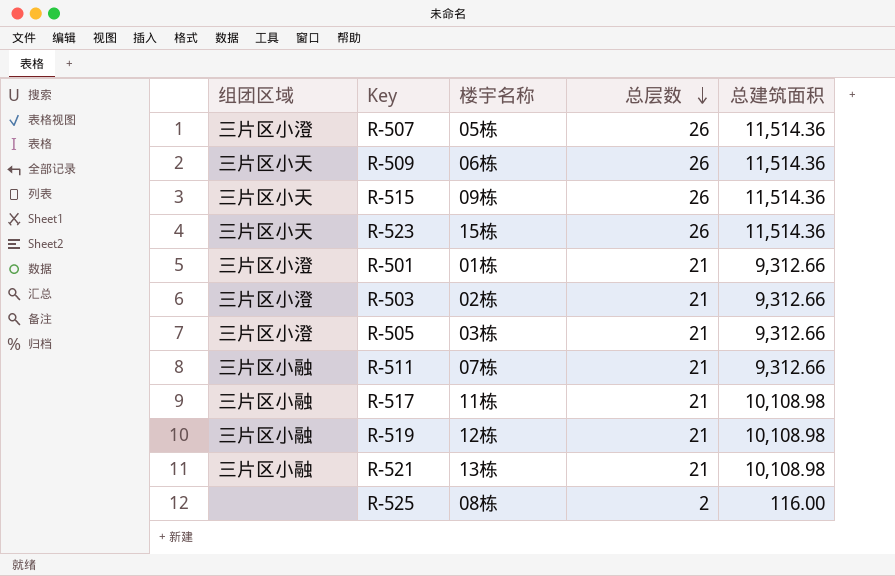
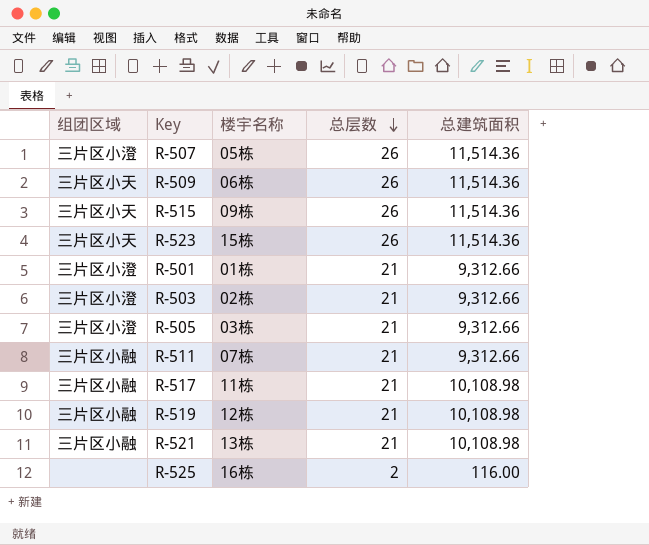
R-525 | 楼宇名称: 08栋 -> 16栋

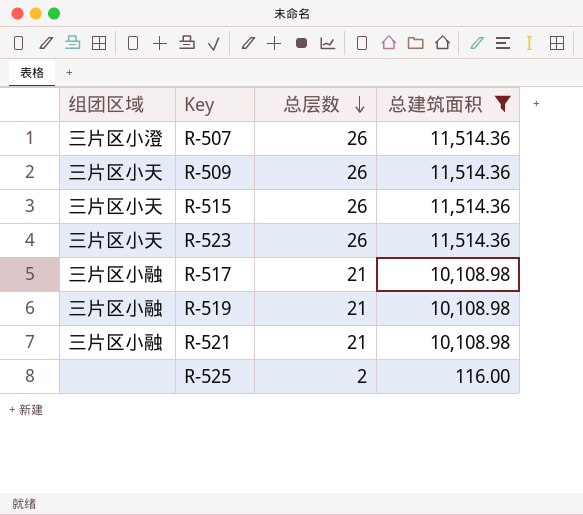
filter: none -> 总建筑面积 != 9,312.66
column 楼宇名称 | position: 3 -> none

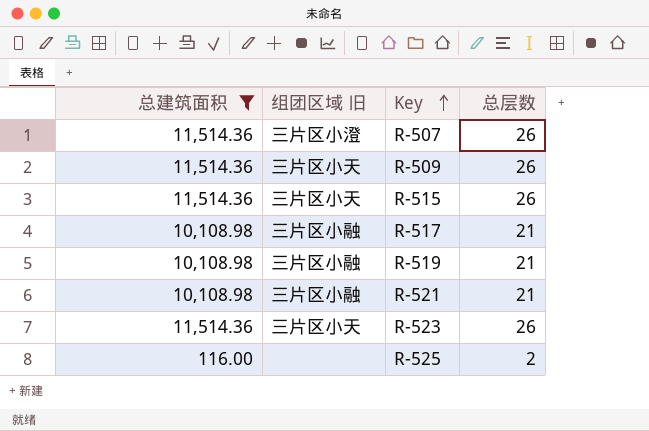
row order: 总层数 descending -> Key ascending
column 总建筑面积 | position: 4 -> 1
column name: 组团区域 -> 组团区域 旧

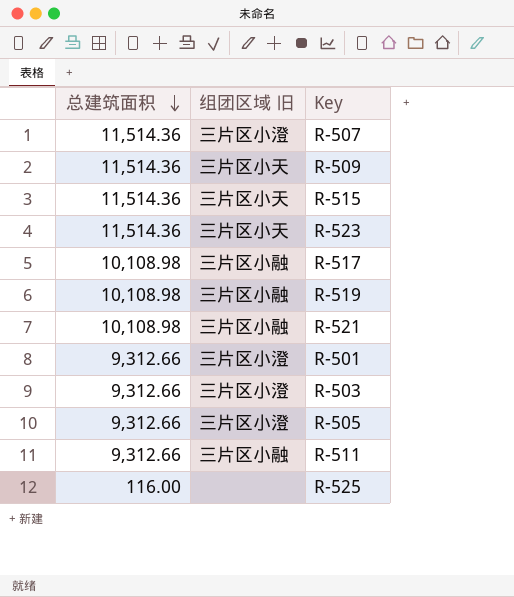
filter: 总建筑面积 != 9,312.66 -> none
row order: Key ascending -> 总建筑面积 descending
column 总层数 | position: 4 -> none

